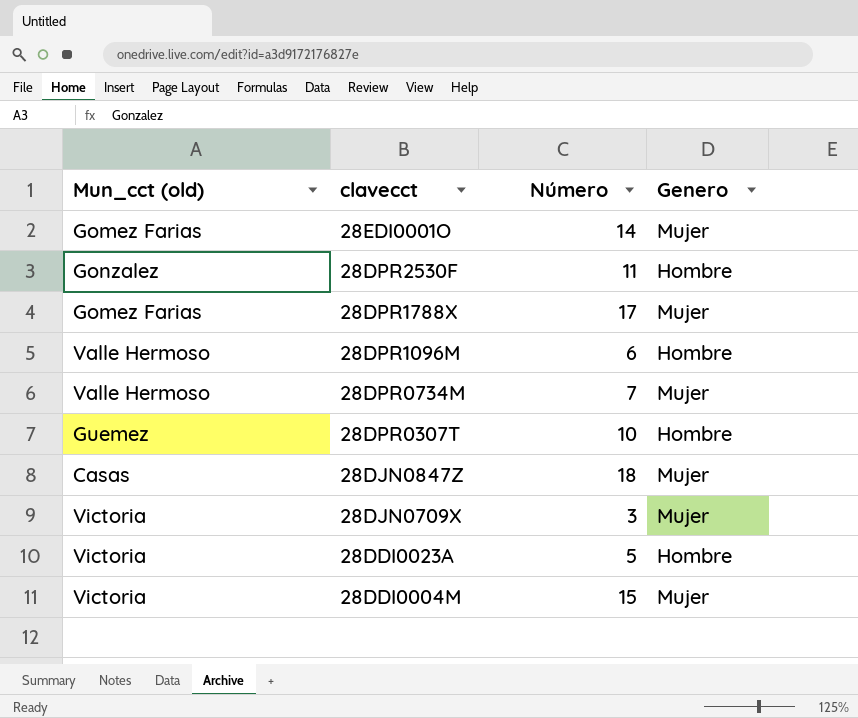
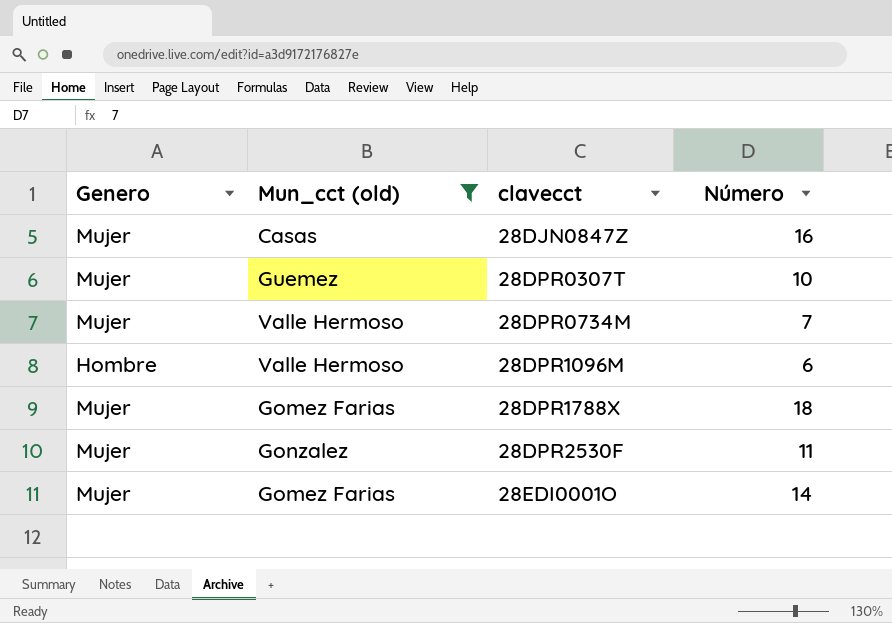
filter: none -> Mun_cct (old) != Victoria
row order: clavecct descending -> clavecct ascending
column Genero | position: 4 -> 1
28DJN0847Z | Número: 18 -> 16
28DPR0307T | Genero: Hombre -> Mujer
28DPR1788X | Número: 17 -> 18
28DPR2530F | Genero: Hombre -> Mujer

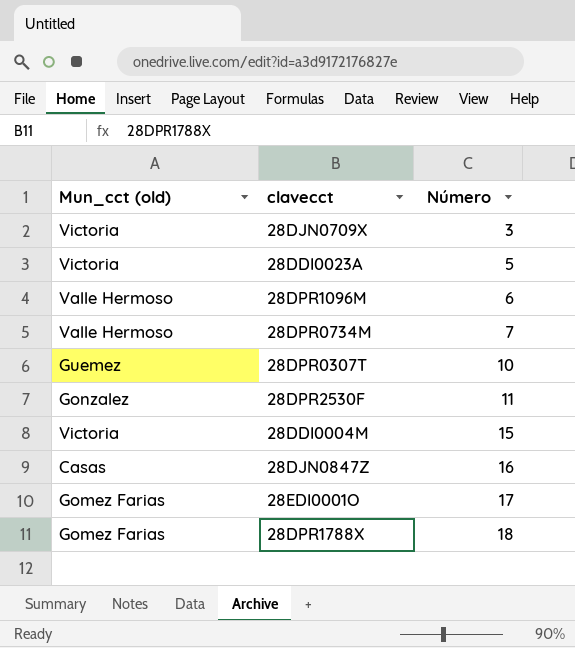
filter: Mun_cct (old) != Victoria -> none
row order: clavecct ascending -> Número ascending
column Genero | position: 1 -> none
28EDI0001O | Número: 14 -> 17

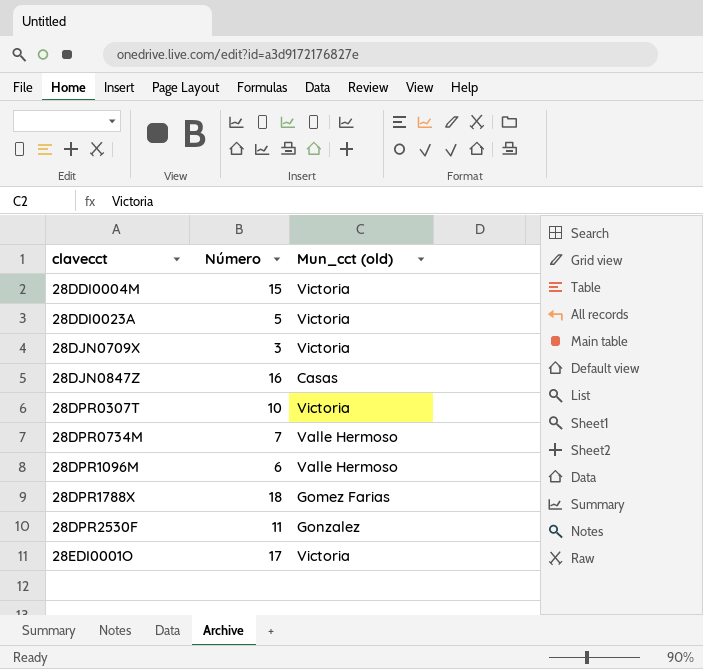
row order: Número ascending -> clavecct ascending
column Mun_cct (old) | position: 1 -> 3
28DPR0307T | Mun_cct (old): Guemez -> Victoria
28EDI0001O | Mun_cct (old): Gomez Farias -> Victoria

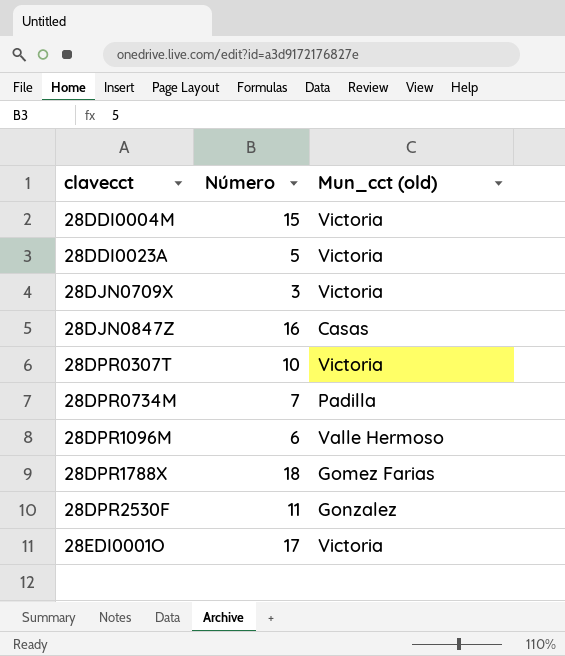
28DPR0734M | Mun_cct (old): Valle Hermoso -> Padilla

